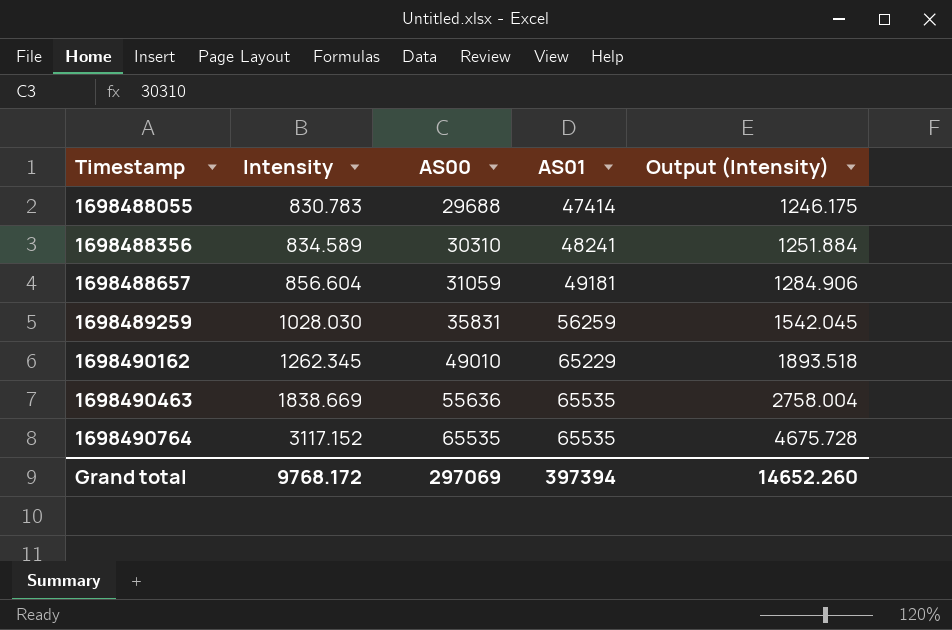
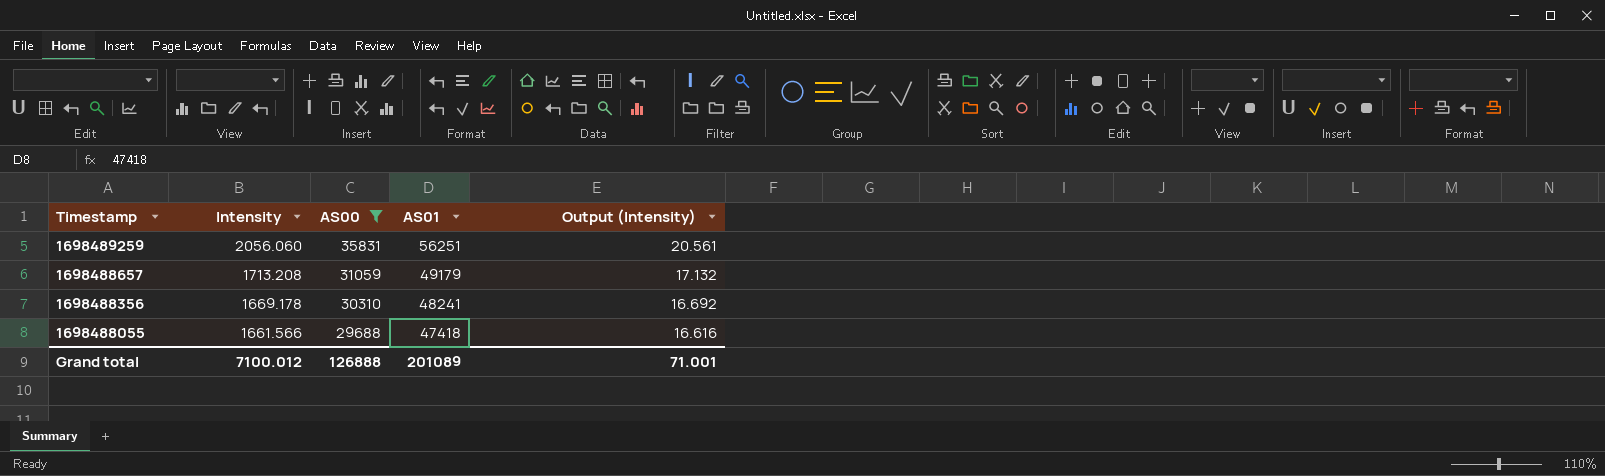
filter: none -> AS00 <= 35831
row order: Timestamp ascending -> Timestamp descending
column Output (Intensity) | formula: [Intensity] * 1.5 -> [Intensity] * 0.01
1698489259 | Intensity: 1028.030 -> 2056.060
1698489259 | AS01: 56259 -> 56251
1698488657 | Intensity: 856.604 -> 1713.208
1698488657 | AS01: 49181 -> 49179
1698488356 | Intensity: 834.589 -> 1669.178
1698488055 | Intensity: 830.783 -> 1661.566
1698488055 | AS01: 47414 -> 47418
Grand total | Intensity: 9768.172 -> 7100.012
Grand total | AS00: 297069 -> 126888
Grand total | AS01: 397394 -> 201089
Grand total | Output (Intensity): 14652.260 -> 71.001

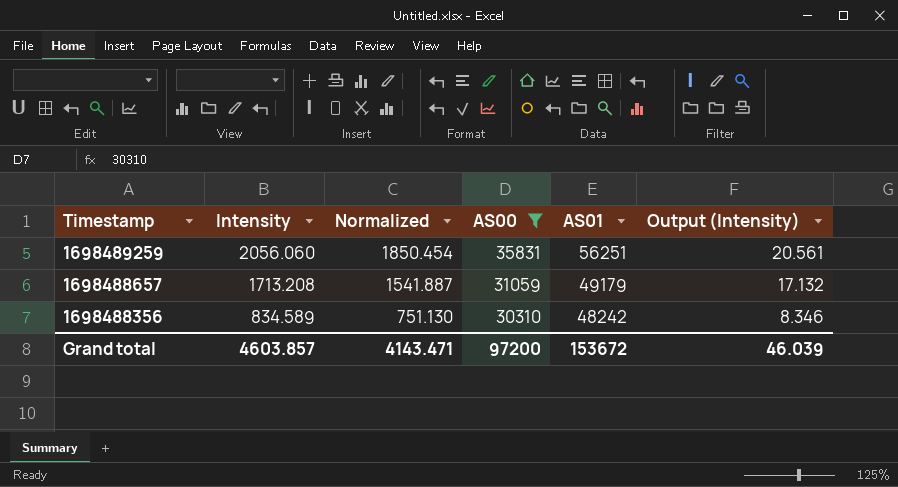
column Normalized | formula: none -> [Intensity] * 0.9
row 1698488055: 1661.566 | 29688 | 47418 | 16.616 -> none
1698488356 | Intensity: 1669.178 -> 834.589
1698488356 | AS01: 48241 -> 48242
1698488356 | Output (Intensity): 16.692 -> 8.346
Grand total | Intensity: 7100.012 -> 4603.857
Grand total | AS00: 126888 -> 97200
Grand total | AS01: 201089 -> 153672
Grand total | Output (Intensity): 71.001 -> 46.039

